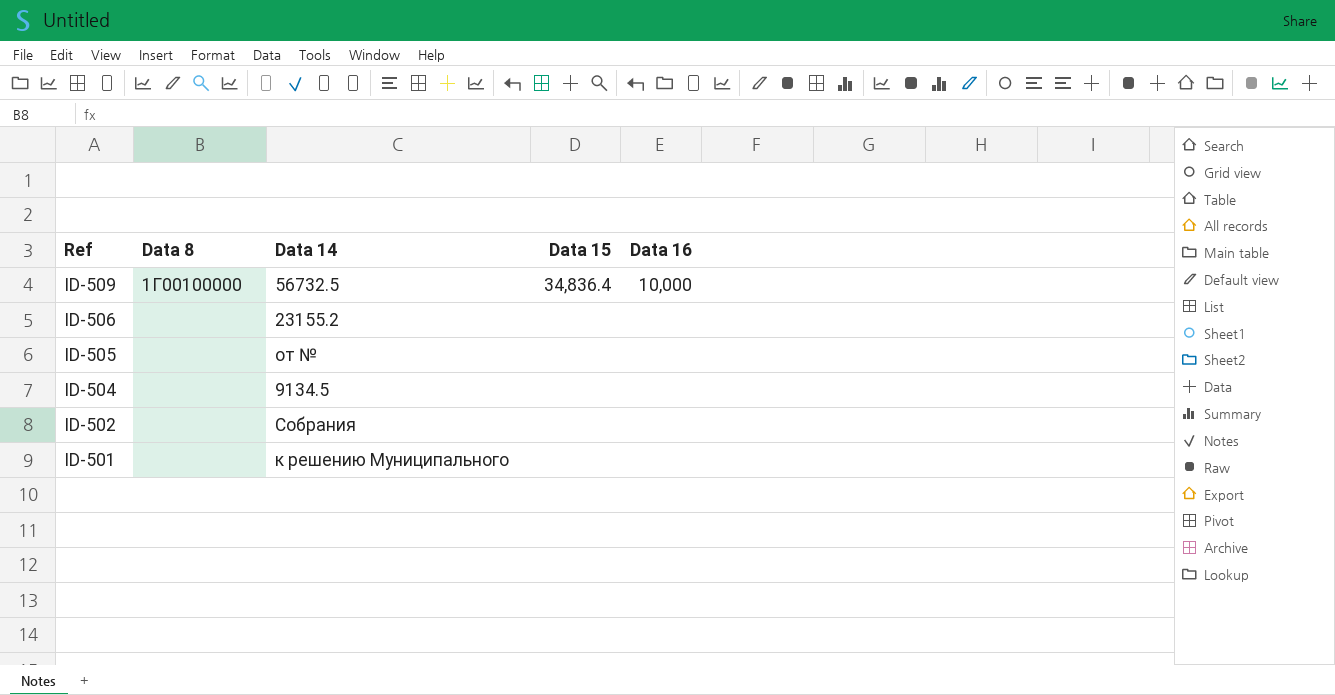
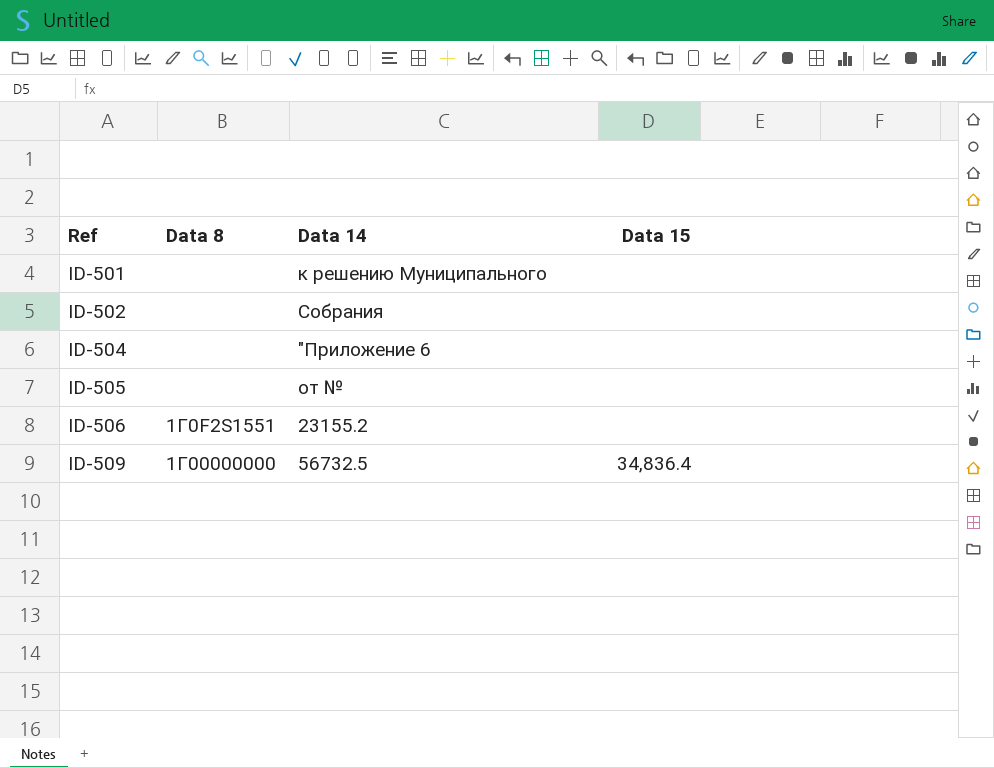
row order: Ref descending -> Ref ascending
column Data 16 | position: 5 -> none
ID-504 | Data 14: 9134.5 -> "Приложение 6
ID-506 | Data 8: none -> 1Г0F2S1551
ID-509 | Data 8: 1Г00100000 -> 1Г00000000

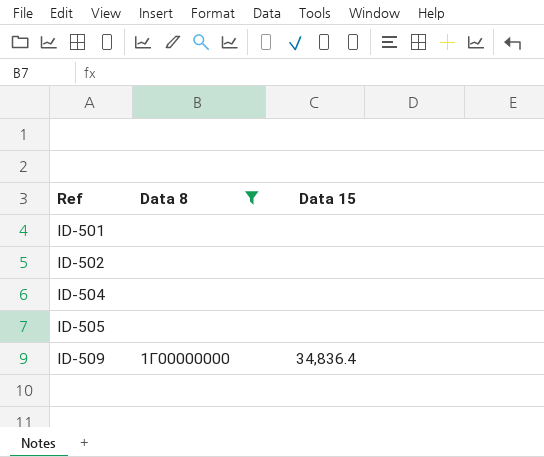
filter: none -> Data 8 != 1Г0F2S1551
column Data 14 | position: 3 -> none

